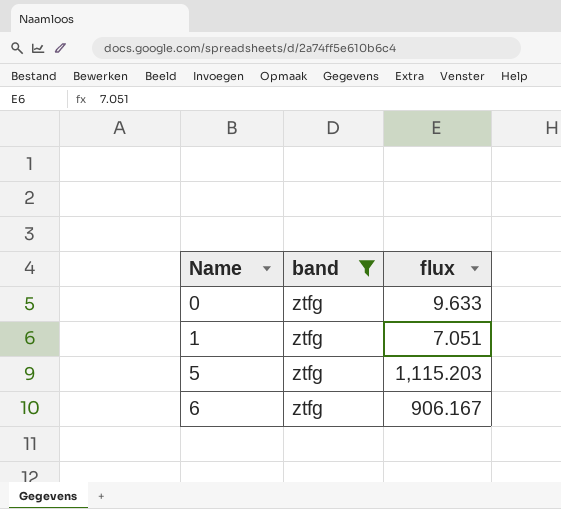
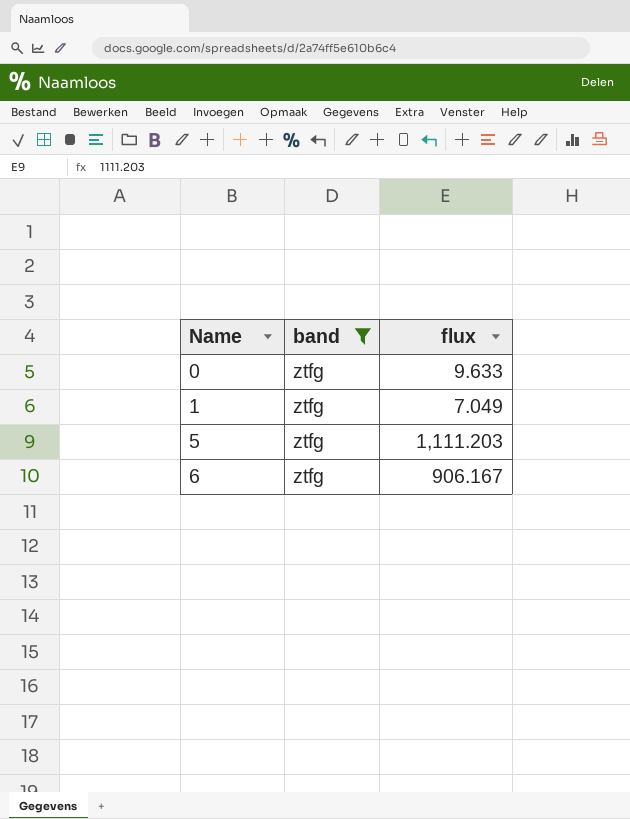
1 | flux: 7.051 -> 7.049
5 | flux: 1,115.203 -> 1,111.203

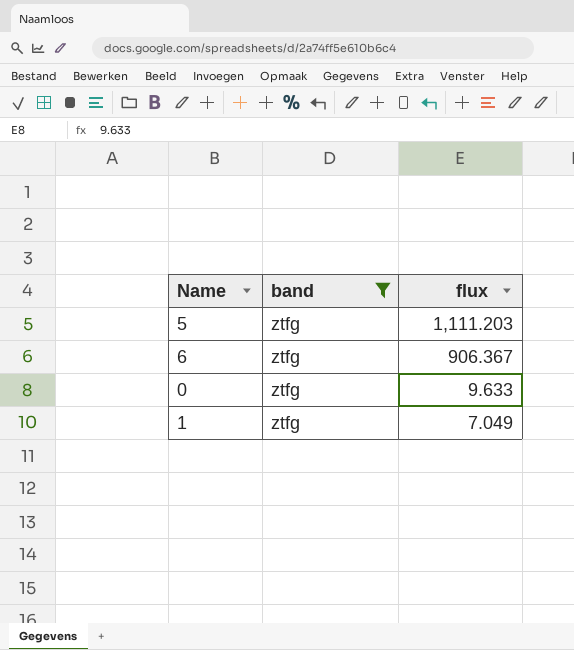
row order: Name ascending -> flux descending
6 | flux: 906.167 -> 906.367

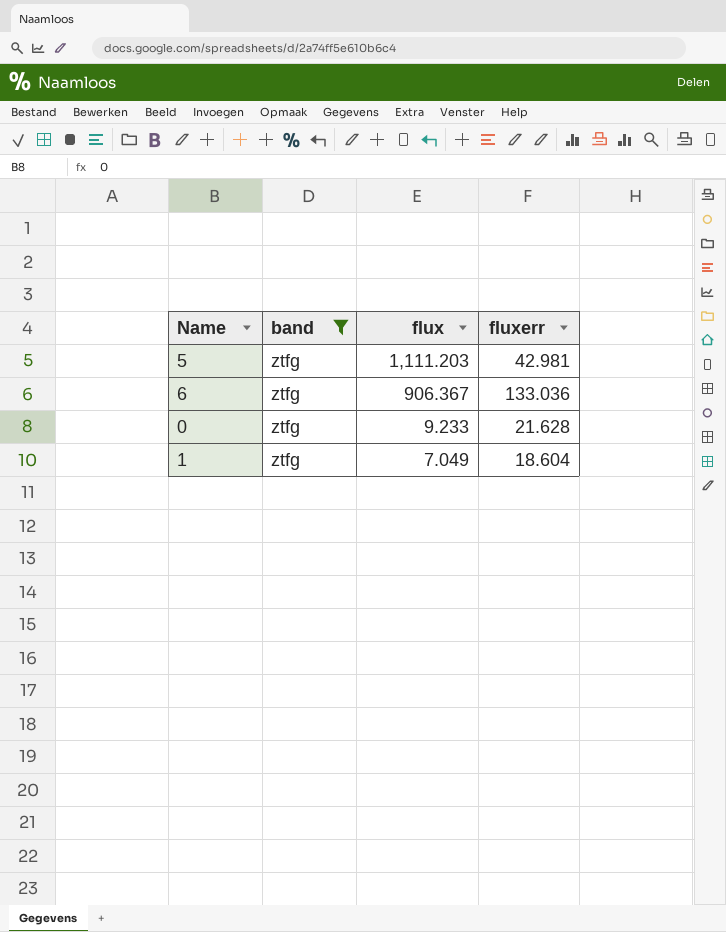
column fluxerr | position: none -> 4
0 | flux: 9.633 -> 9.233

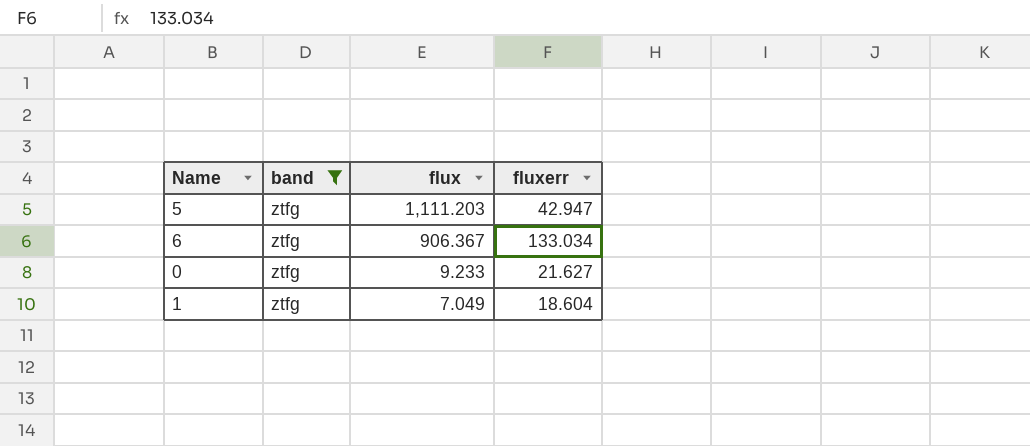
5 | fluxerr: 42.981 -> 42.947
6 | fluxerr: 133.036 -> 133.034
0 | fluxerr: 21.628 -> 21.627

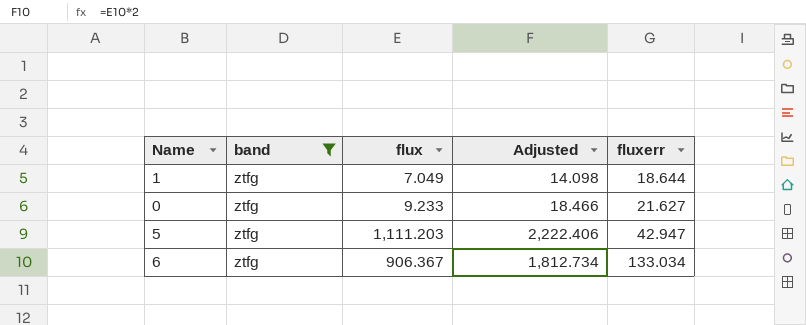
row order: flux descending -> fluxerr ascending
column Adjusted | formula: none -> [flux] * 2
1 | fluxerr: 18.604 -> 18.644

